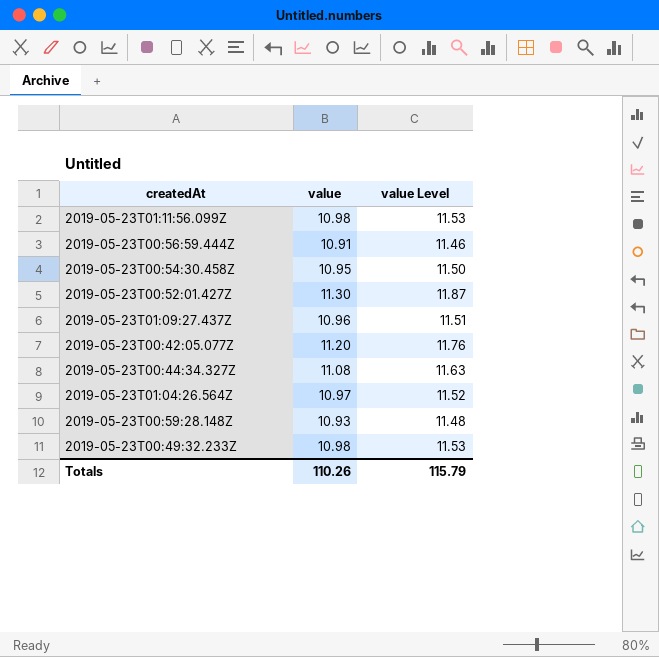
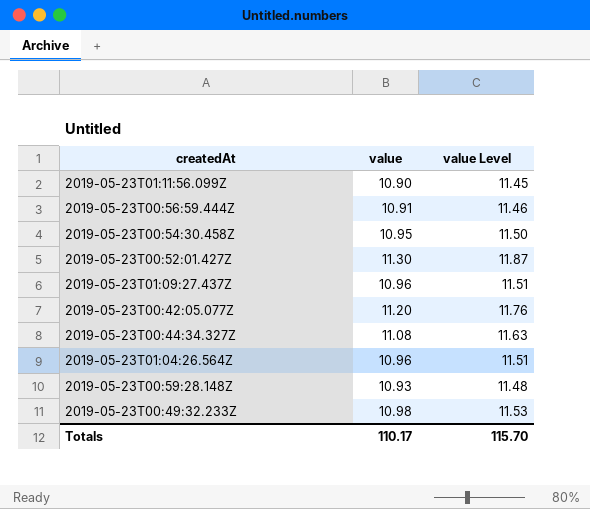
2019-05-23T01:11:56.099Z | value: 10.98 -> 10.90
2019-05-23T01:11:56.099Z | value Level: 11.53 -> 11.45
2019-05-23T01:04:26.564Z | value: 10.97 -> 10.96
2019-05-23T01:04:26.564Z | value Level: 11.52 -> 11.51
Totals | value: 110.26 -> 110.17
Totals | value Level: 115.79 -> 115.70

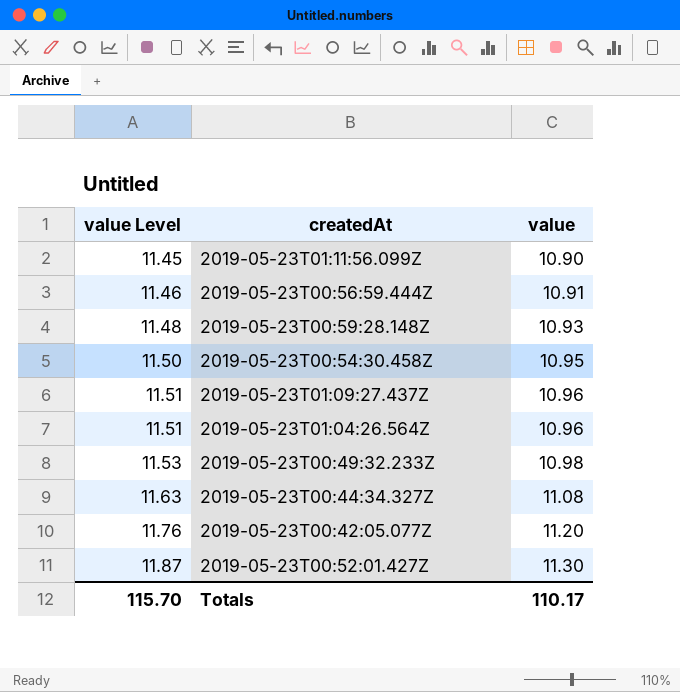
row order: none -> value Level ascending
column value Level | position: 3 -> 1

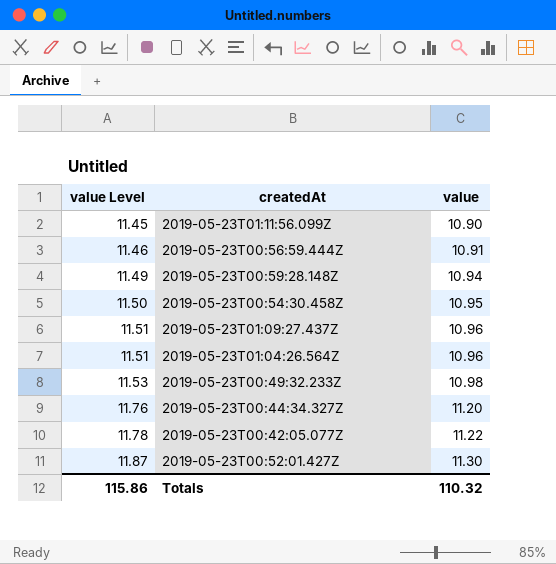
2019-05-23T00:59:28.148Z | value Level: 11.48 -> 11.49
2019-05-23T00:59:28.148Z | value: 10.93 -> 10.94
2019-05-23T00:44:34.327Z | value Level: 11.63 -> 11.76
2019-05-23T00:44:34.327Z | value: 11.08 -> 11.20
2019-05-23T00:42:05.077Z | value Level: 11.76 -> 11.78
2019-05-23T00:42:05.077Z | value: 11.20 -> 11.22
Totals | value Level: 115.70 -> 115.86
Totals | value: 110.17 -> 110.32

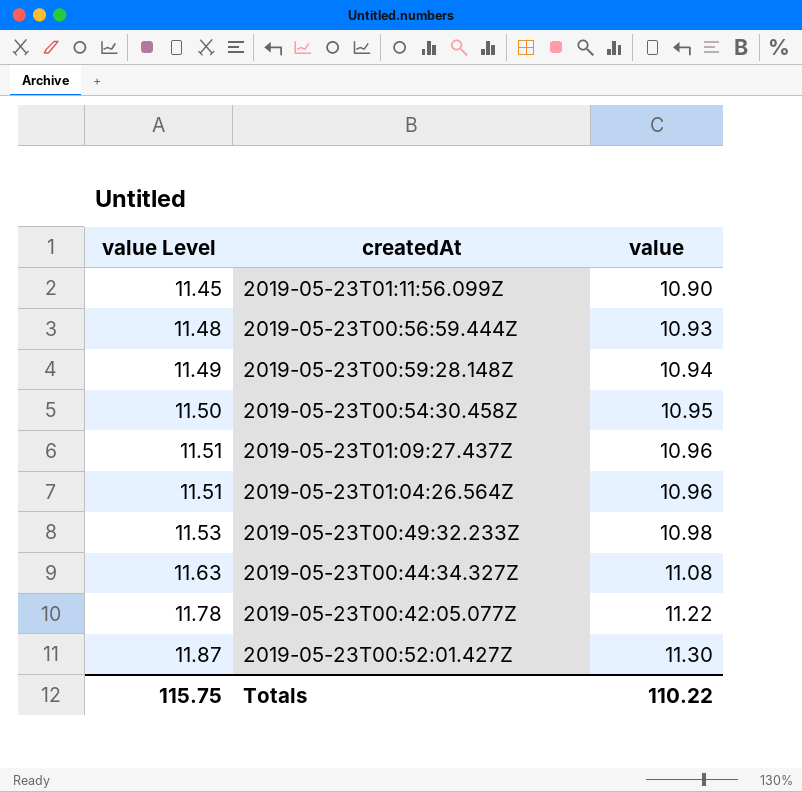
2019-05-23T00:56:59.444Z | value Level: 11.46 -> 11.48
2019-05-23T00:56:59.444Z | value: 10.91 -> 10.93
2019-05-23T00:44:34.327Z | value Level: 11.76 -> 11.63
2019-05-23T00:44:34.327Z | value: 11.20 -> 11.08
Totals | value Level: 115.86 -> 115.75
Totals | value: 110.32 -> 110.22

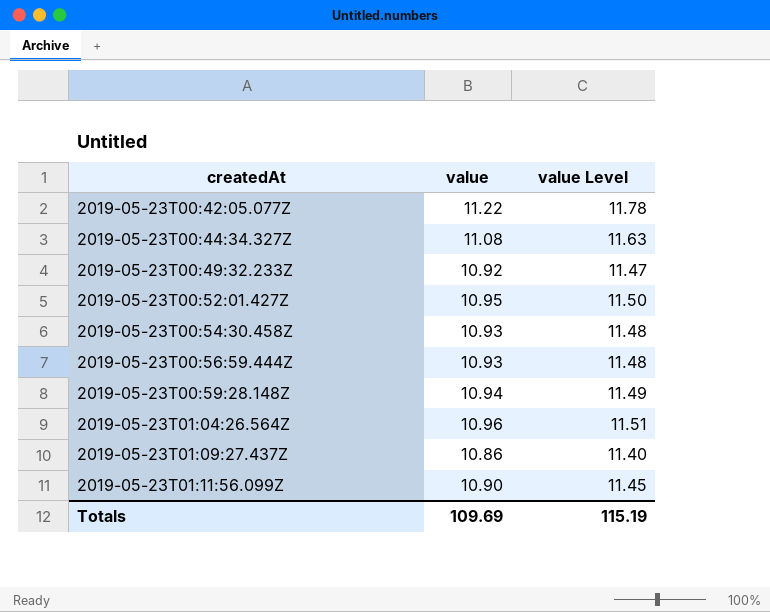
row order: value Level ascending -> createdAt ascending
column value Level | position: 1 -> 3
2019-05-23T00:49:32.233Z | value: 10.98 -> 10.92
2019-05-23T00:49:32.233Z | value Level: 11.53 -> 11.47
2019-05-23T00:52:01.427Z | value: 11.30 -> 10.95
2019-05-23T00:52:01.427Z | value Level: 11.87 -> 11.50
2019-05-23T00:54:30.458Z | value: 10.95 -> 10.93
2019-05-23T00:54:30.458Z | value Level: 11.50 -> 11.48
2019-05-23T01:09:27.437Z | value: 10.96 -> 10.86
2019-05-23T01:09:27.437Z | value Level: 11.51 -> 11.40
Totals | value: 110.22 -> 109.69
Totals | value Level: 115.75 -> 115.19

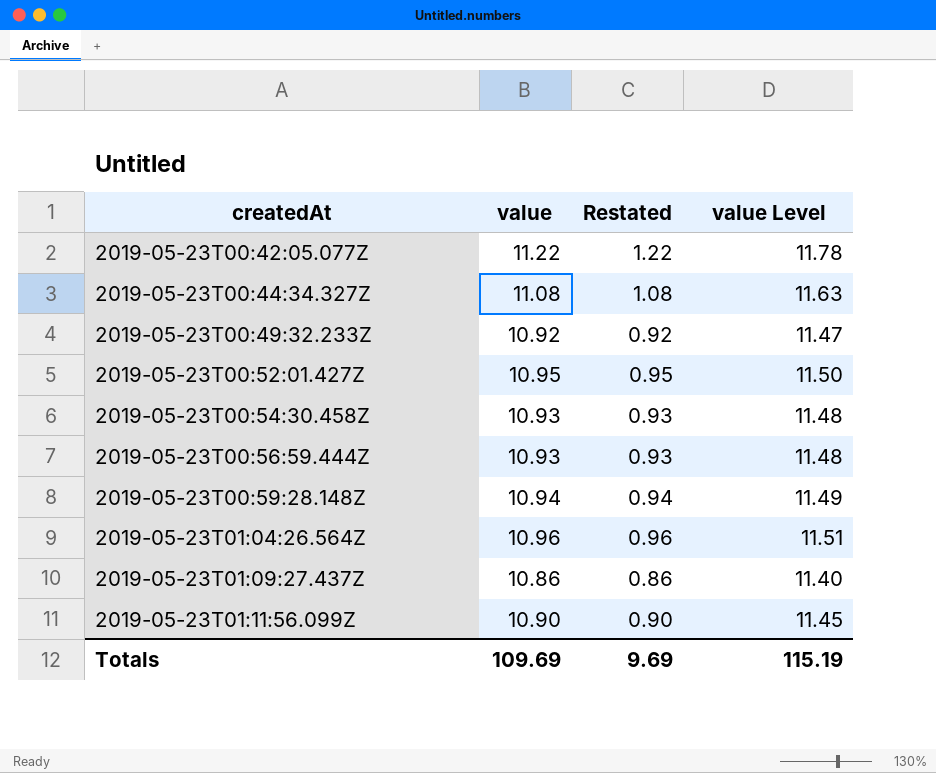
column Restated | formula: none -> [value] - 10

